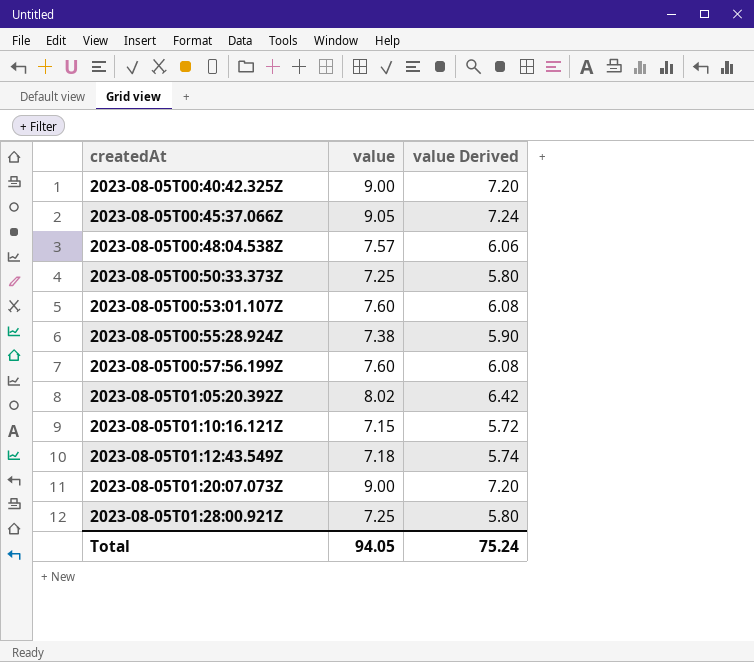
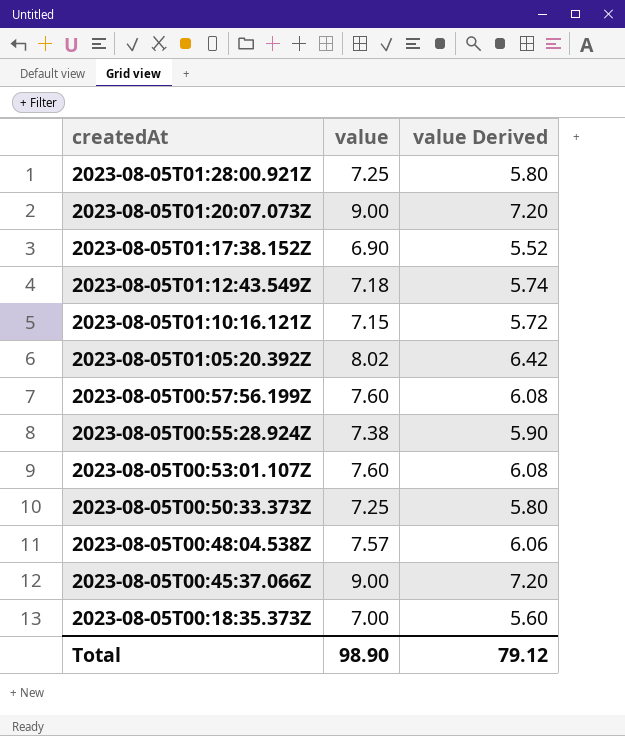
row order: createdAt ascending -> createdAt descending
row 2023-08-05T00:40:42.325Z: 9.00 | 7.20 -> none
row 2023-08-05T01:17:38.152Z: none -> 6.90 | 5.52
2023-08-05T00:45:37.066Z | value: 9.05 -> 9.00
2023-08-05T00:45:37.066Z | value Derived: 7.24 -> 7.20
row 2023-08-05T00:18:35.373Z: none -> 7.00 | 5.60
Total | value: 94.05 -> 98.90
Total | value Derived: 75.24 -> 79.12

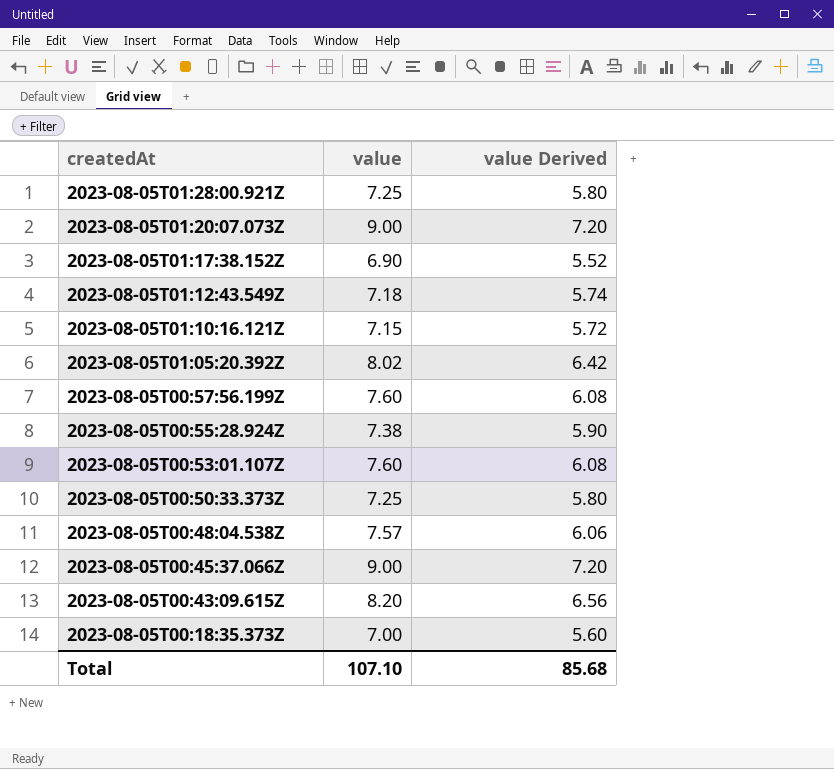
row 2023-08-05T00:43:09.615Z: none -> 8.20 | 6.56
Total | value: 98.90 -> 107.10
Total | value Derived: 79.12 -> 85.68

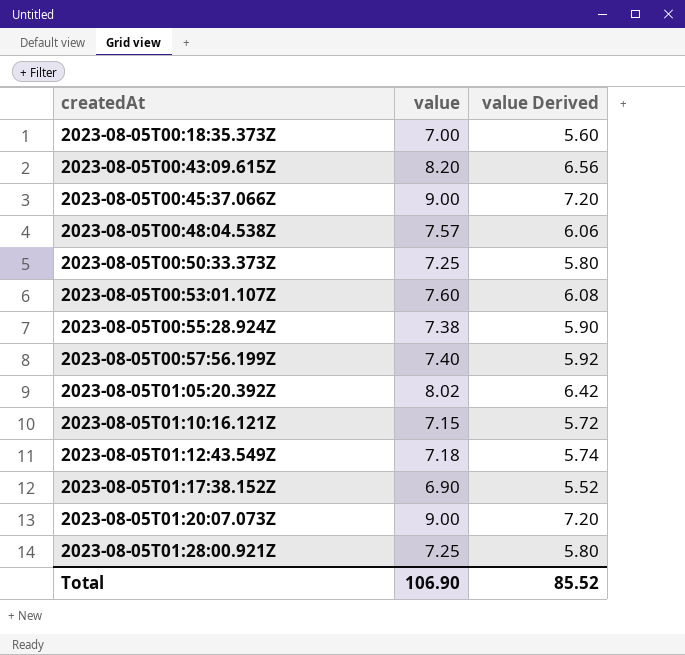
row order: createdAt descending -> createdAt ascending
2023-08-05T00:57:56.199Z | value: 7.60 -> 7.40
2023-08-05T00:57:56.199Z | value Derived: 6.08 -> 5.92
Total | value: 107.10 -> 106.90
Total | value Derived: 85.68 -> 85.52

